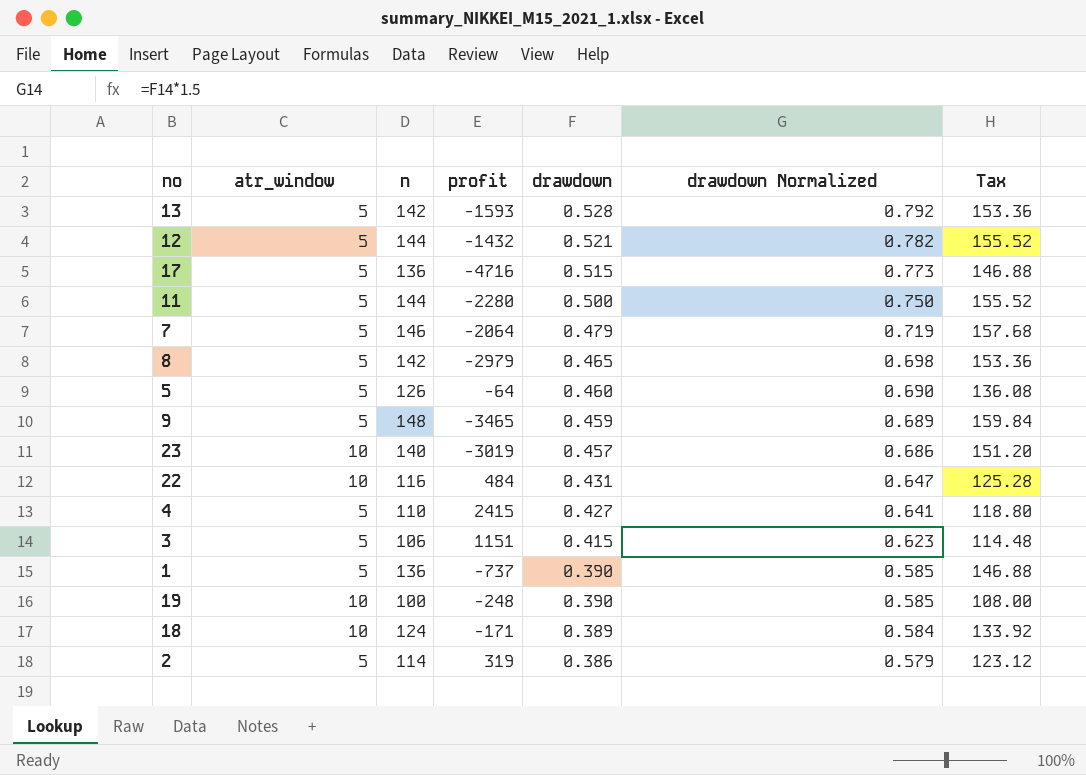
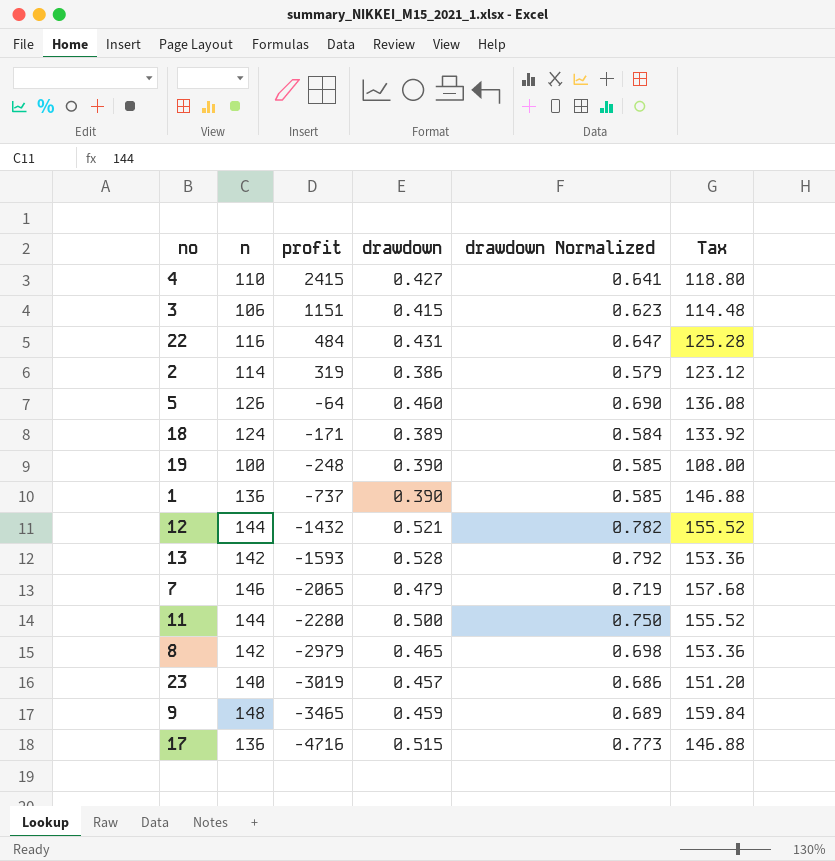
row order: drawdown descending -> profit descending
column atr_window | position: 2 -> none
7 | profit: -2064 -> -2065

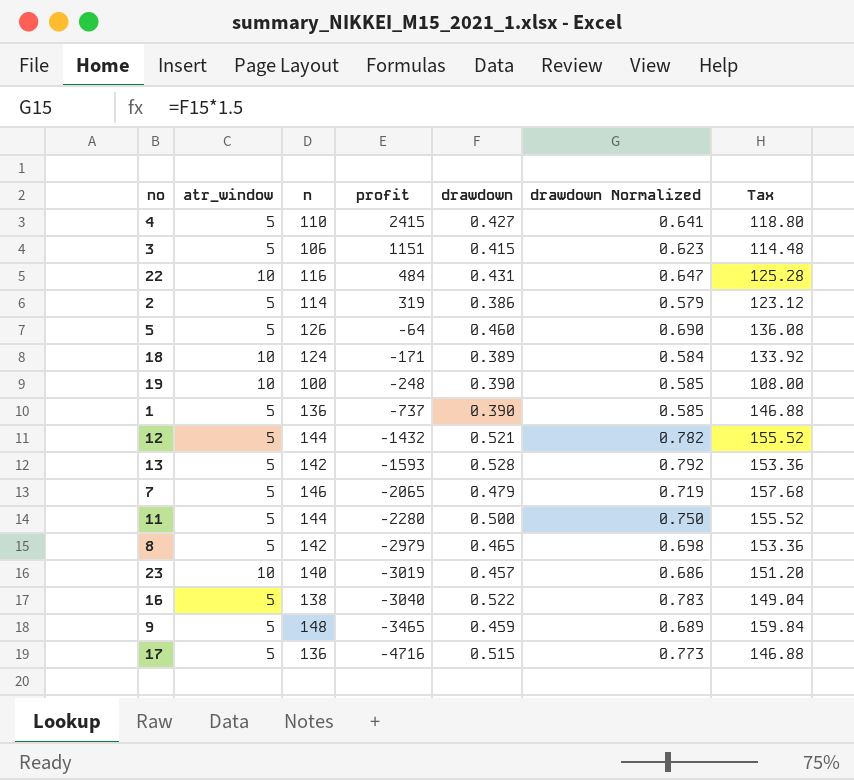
column atr_window | position: none -> 2
row 16: none -> 5 | 138 | -3040 | 0.522 | 0.783 | 149.04

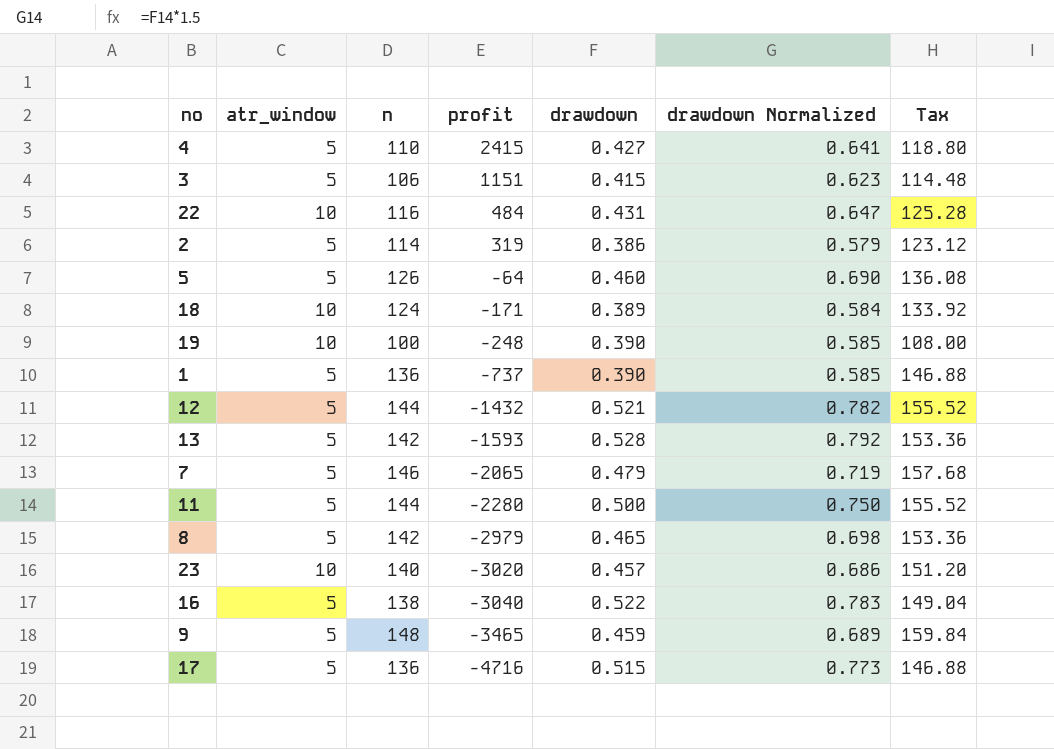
23 | profit: -3019 -> -3020

